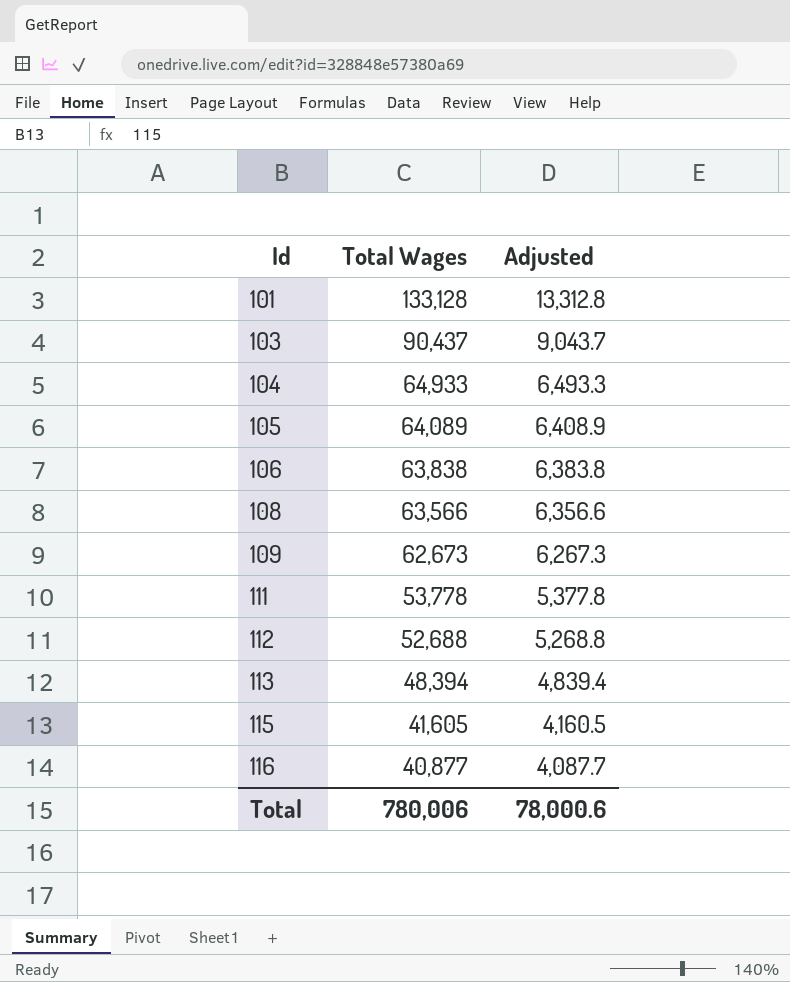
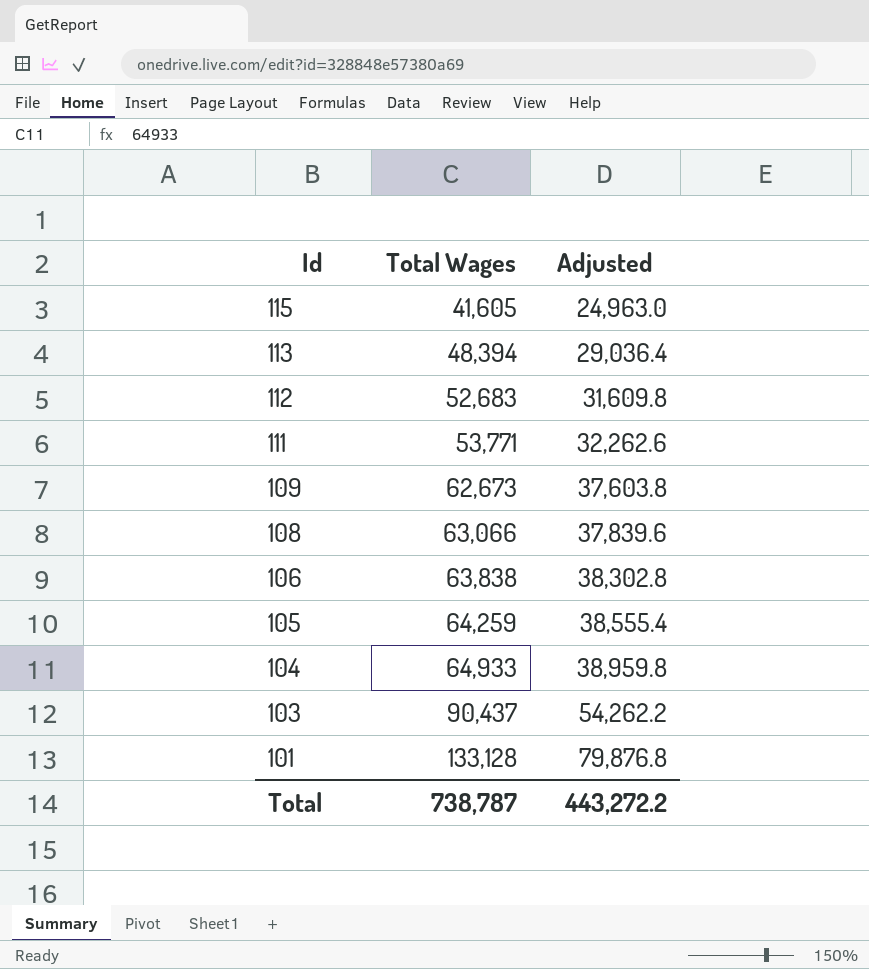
row order: Id ascending -> Id descending
column Adjusted | formula: [Total Wages] * 0.1 -> [Total Wages] * 0.6
row 116: 40,877 | 4,087.7 -> none
112 | Total Wages: 52,688 -> 52,683
111 | Total Wages: 53,778 -> 53,771
108 | Total Wages: 63,566 -> 63,066
105 | Total Wages: 64,089 -> 64,259
Total | Total Wages: 780,006 -> 738,787
Total | Adjusted: 78,000.6 -> 443,272.2

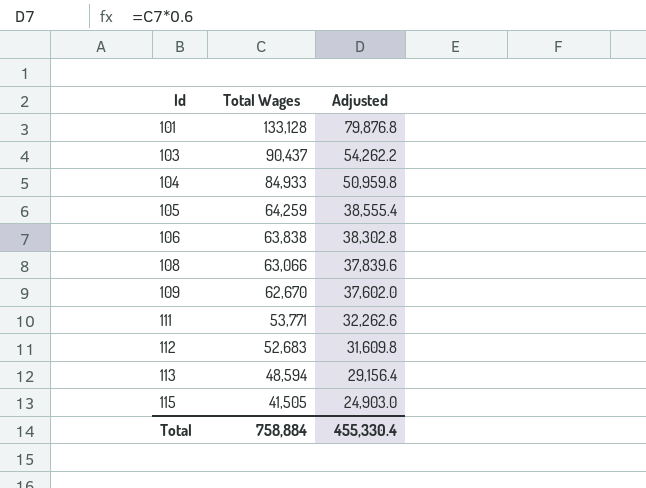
row order: Id descending -> Id ascending
104 | Total Wages: 64,933 -> 84,933
104 | Adjusted: 38,959.8 -> 50,959.8
109 | Total Wages: 62,673 -> 62,670
109 | Adjusted: 37,603.8 -> 37,602.0
113 | Total Wages: 48,394 -> 48,594
113 | Adjusted: 29,036.4 -> 29,156.4
115 | Total Wages: 41,605 -> 41,505
115 | Adjusted: 24,963.0 -> 24,903.0
Total | Total Wages: 738,787 -> 758,884
Total | Adjusted: 443,272.2 -> 455,330.4

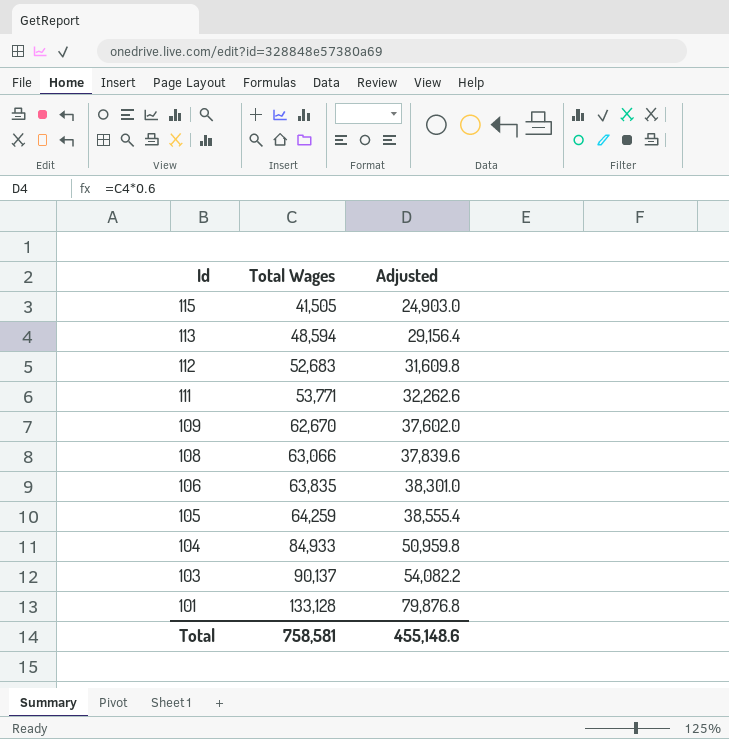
row order: Id ascending -> Id descending
106 | Total Wages: 63,838 -> 63,835
106 | Adjusted: 38,302.8 -> 38,301.0
103 | Total Wages: 90,437 -> 90,137
103 | Adjusted: 54,262.2 -> 54,082.2
Total | Total Wages: 758,884 -> 758,581
Total | Adjusted: 455,330.4 -> 455,148.6

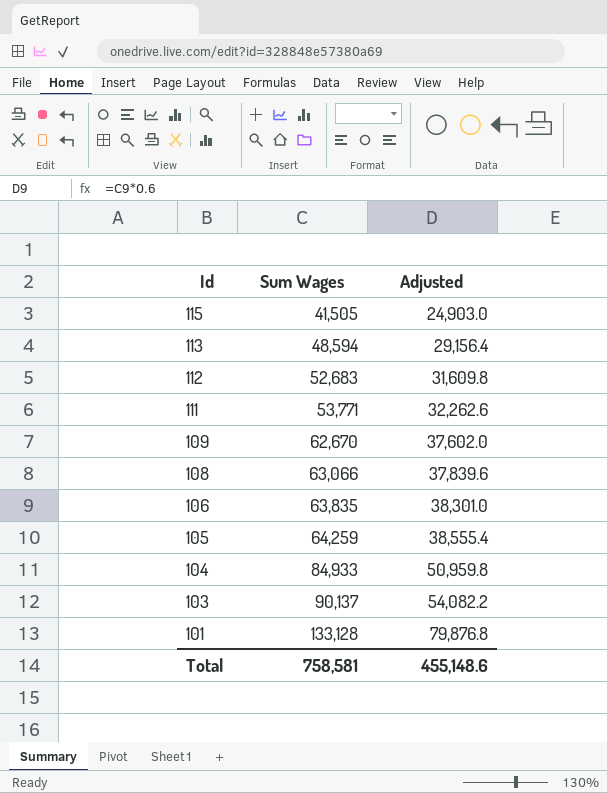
column name: Total Wages -> Sum Wages

